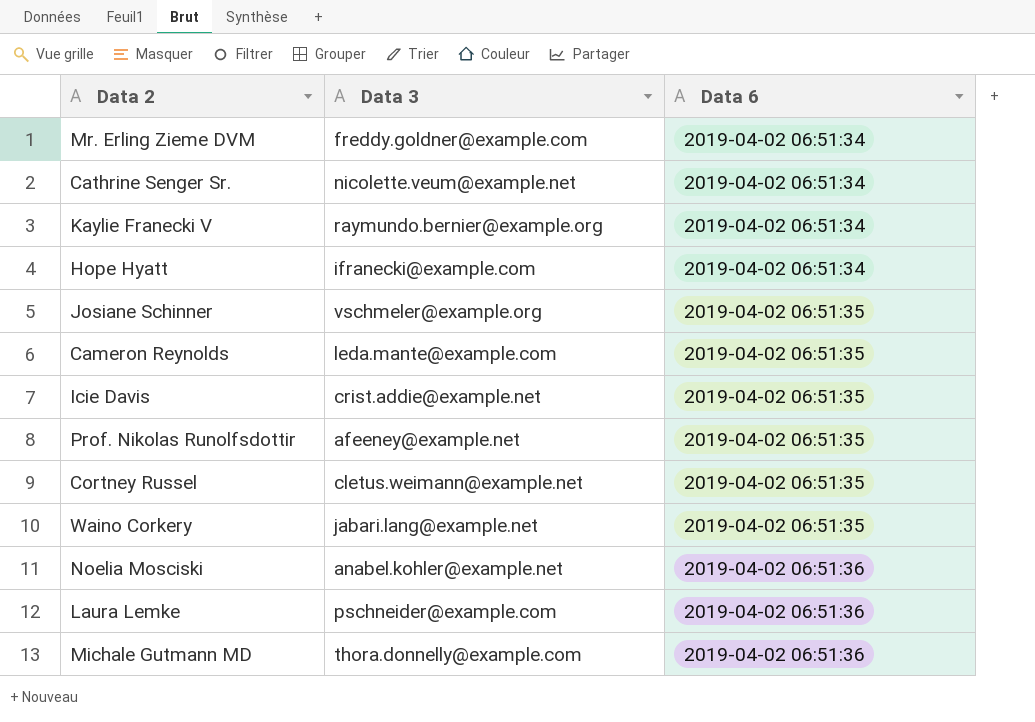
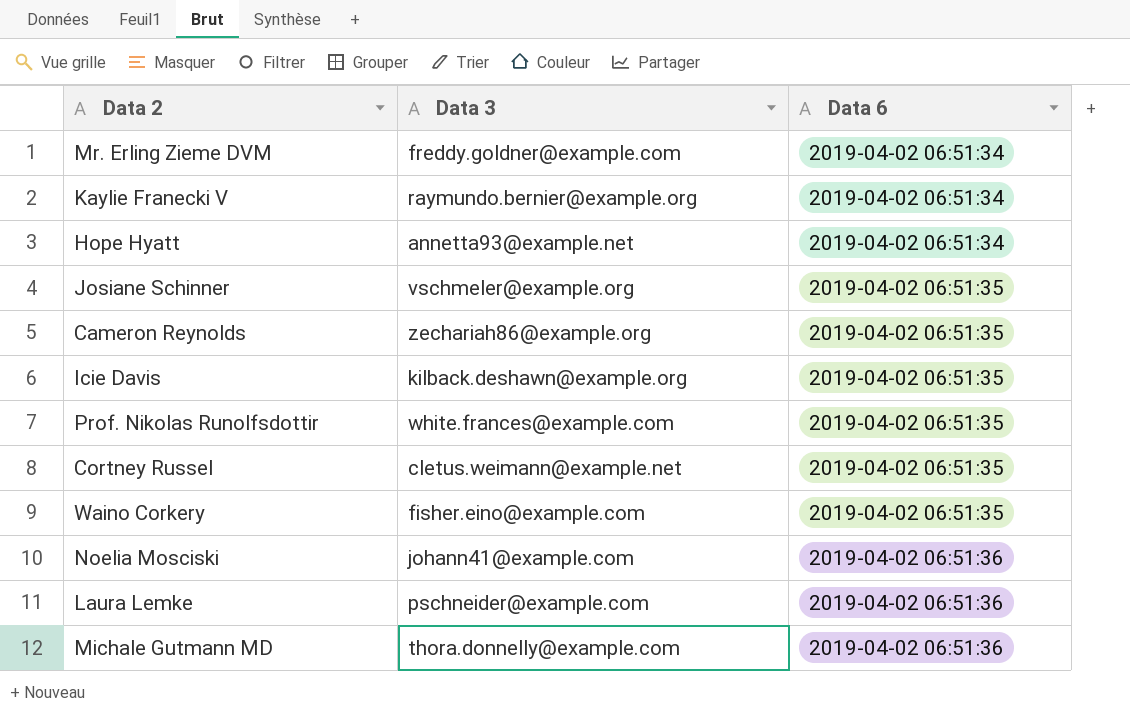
row Cathrine Senger Sr.: nicolette.veum@example.net | 2019-04-02 06:51:34 -> none
Hope Hyatt | Data 3: ifranecki@example.com -> annetta93@example.net
Cameron Reynolds | Data 3: leda.mante@example.com -> zechariah86@example.org
Icie Davis | Data 3: crist.addie@example.net -> kilback.deshawn@example.org
Prof. Nikolas Runolfsdottir | Data 3: afeeney@example.net -> white.frances@example.com
Waino Corkery | Data 3: jabari.lang@example.net -> fisher.eino@example.com
Noelia Mosciski | Data 3: anabel.kohler@example.net -> johann41@example.com

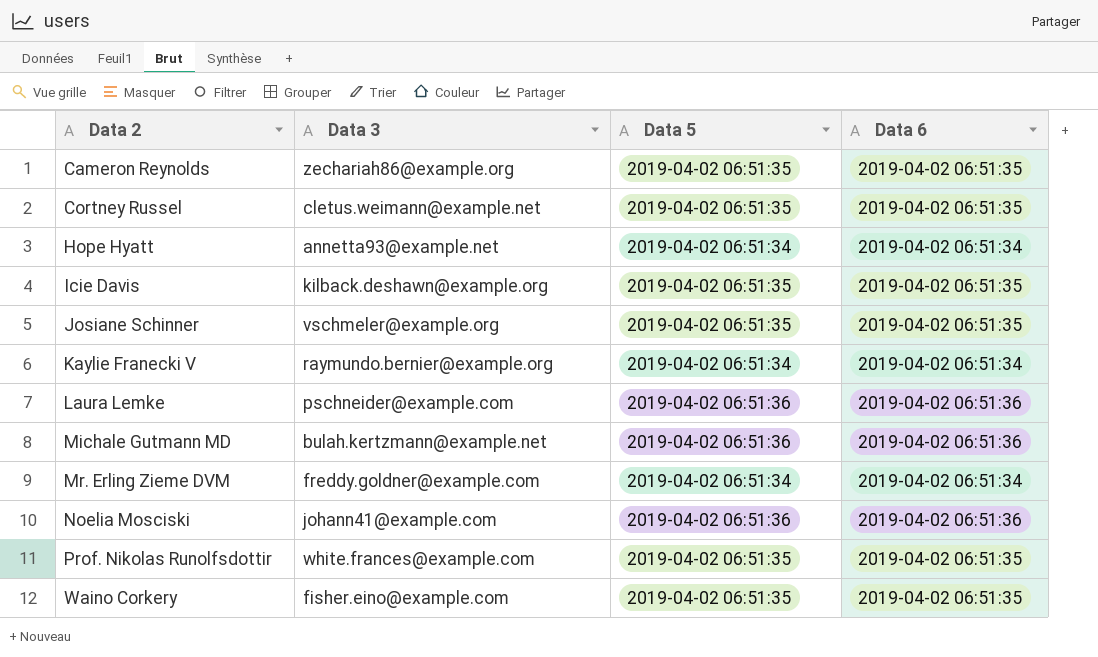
row order: Data 6 ascending -> Data 2 ascending
column Data 5 | position: none -> 3
Michale Gutmann MD | Data 3: thora.donnelly@example.com -> bulah.kertzmann@example.net

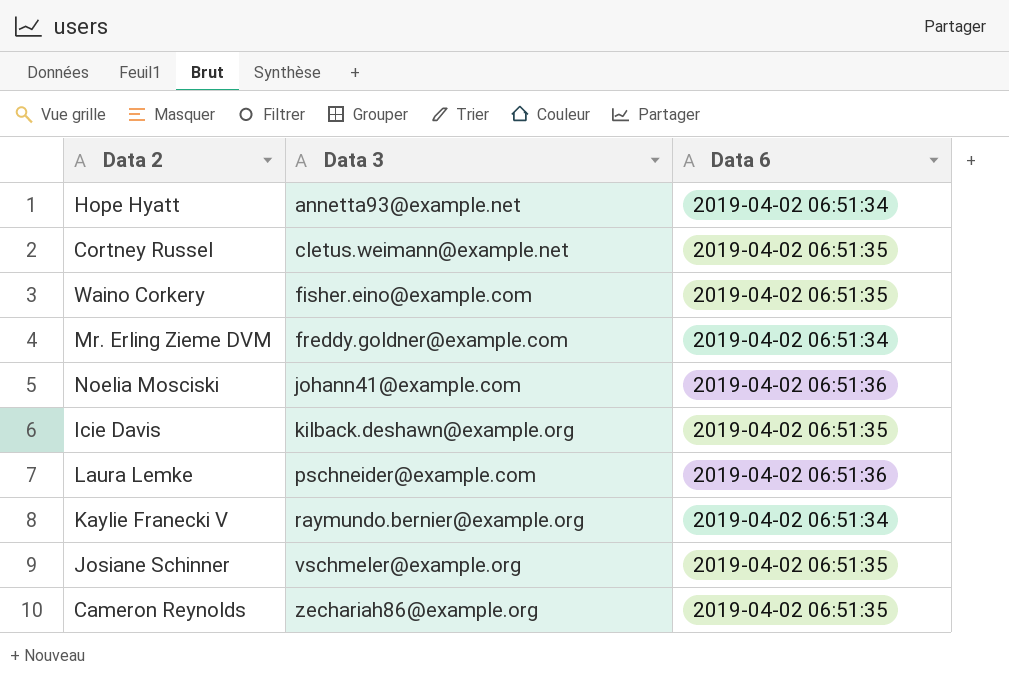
row order: Data 2 ascending -> Data 3 ascending
column Data 5 | position: 3 -> none
row Michale Gutmann MD: bulah.kertzmann@example.net | 2019-04-02 06:51:36 | 2019-04-02 06:51:36 -> none
row Prof. Nikolas Runolfsdottir: white.frances@example.com | 2019-04-02 06:51:35 | 2019-04-02 06:51:35 -> none

